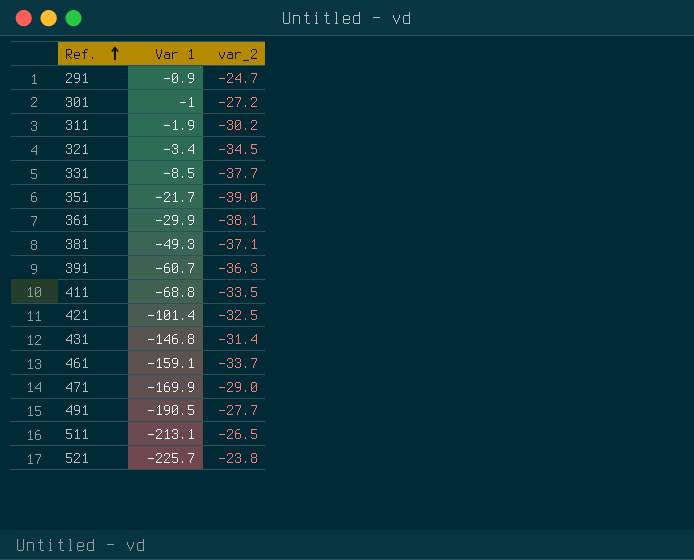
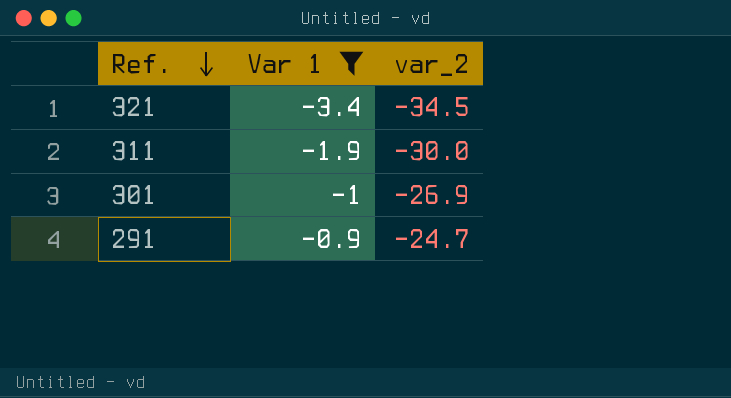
filter: none -> Var 1 >= -3.4
row order: Ref. ascending -> Ref. descending
311 | var_2: -30.2 -> -30.0
301 | var_2: -27.2 -> -26.9

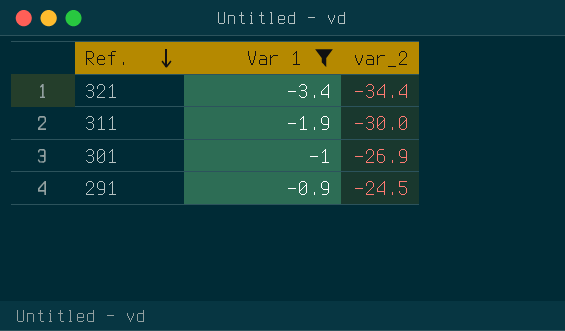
321 | var_2: -34.5 -> -34.4
291 | var_2: -24.7 -> -24.5

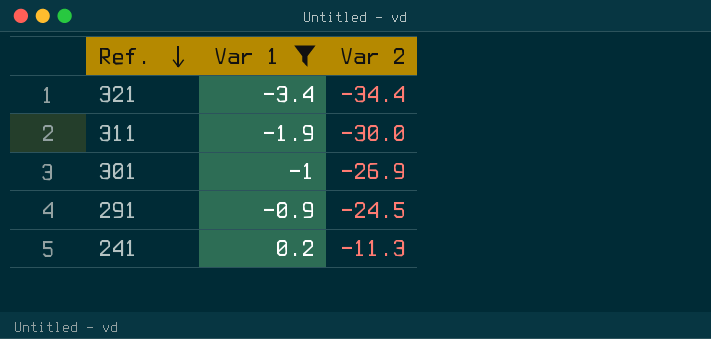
column name: var_2 -> Var 2
row 241: none -> 0.2 | -11.3

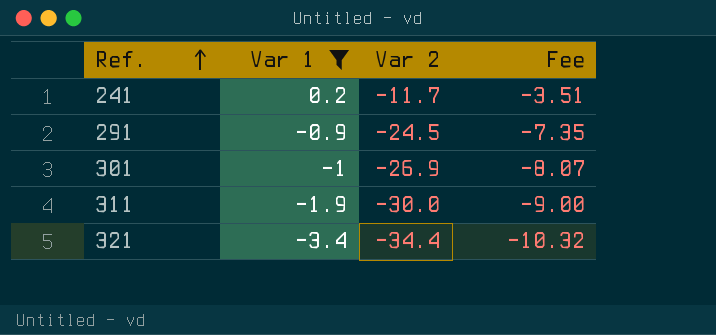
row order: Ref. descending -> Ref. ascending
column Fee | formula: none -> [Var 2] * 0.3
241 | Var 2: -11.3 -> -11.7

